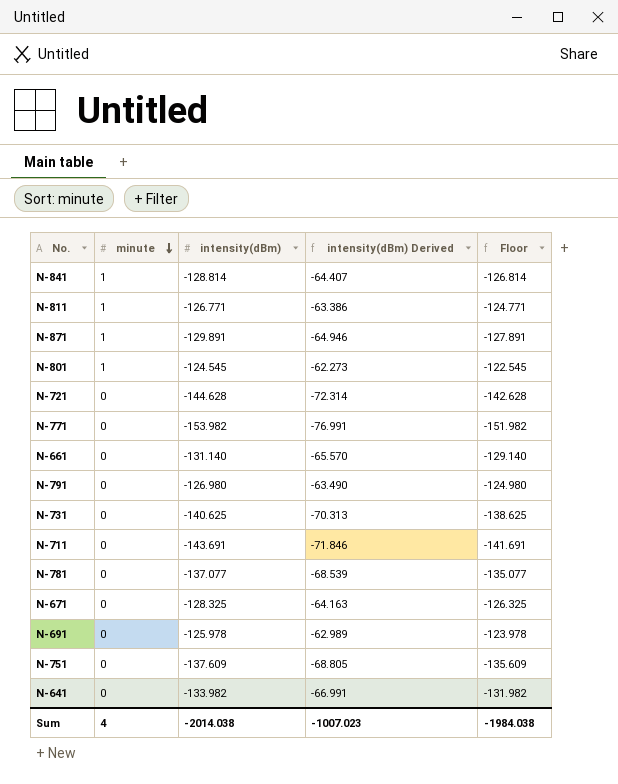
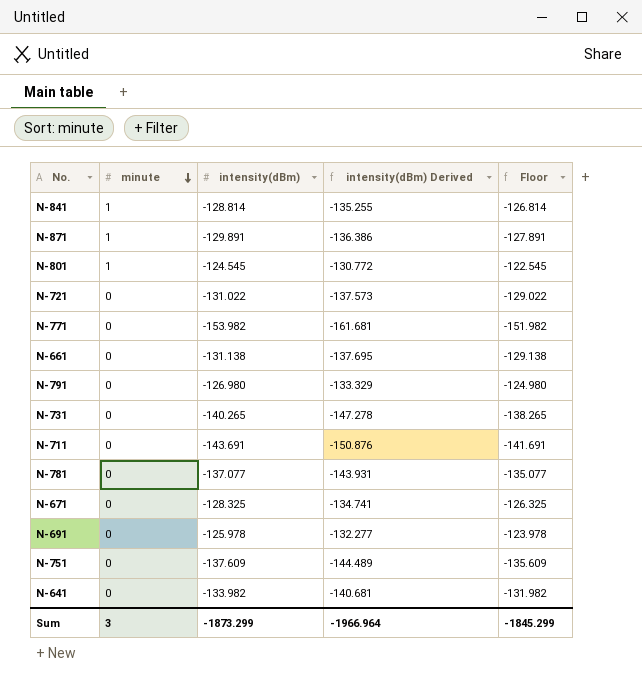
column intensity(dBm) Derived | formula: [intensity(dBm)] * 0.5 -> [intensity(dBm)] * 1.05
row N-811: 1 | -126.771 | -63.386 | -124.771 -> none
N-721 | intensity(dBm): -144.628 -> -131.022
N-721 | Floor: -142.628 -> -129.022
N-661 | intensity(dBm): -131.140 -> -131.138
N-661 | Floor: -129.140 -> -129.138
N-731 | intensity(dBm): -140.625 -> -140.265
N-731 | Floor: -138.625 -> -138.265
Sum | minute: 4 -> 3
Sum | intensity(dBm): -2014.038 -> -1873.299
Sum | intensity(dBm) Derived: -1007.023 -> -1966.964
Sum | Floor: -1984.038 -> -1845.299

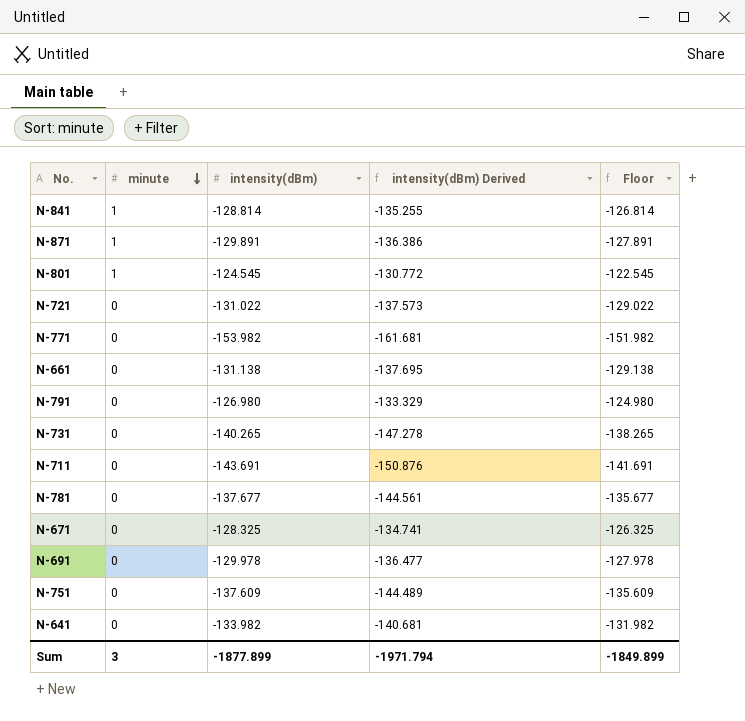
N-781 | intensity(dBm): -137.077 -> -137.677
N-781 | intensity(dBm) Derived: -143.931 -> -144.561
N-781 | Floor: -135.077 -> -135.677
N-691 | intensity(dBm): -125.978 -> -129.978
N-691 | intensity(dBm) Derived: -132.277 -> -136.477
N-691 | Floor: -123.978 -> -127.978
Sum | intensity(dBm): -1873.299 -> -1877.899
Sum | intensity(dBm) Derived: -1966.964 -> -1971.794
Sum | Floor: -1845.299 -> -1849.899

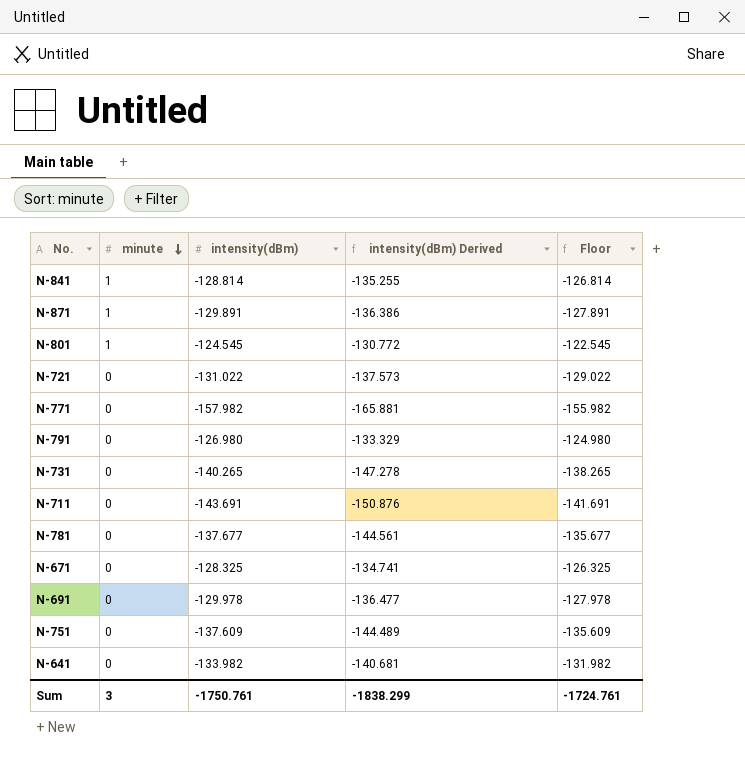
row N-661: 0 | -131.138 | -137.695 | -129.138 -> none
N-771 | intensity(dBm): -153.982 -> -157.982
N-771 | intensity(dBm) Derived: -161.681 -> -165.881
N-771 | Floor: -151.982 -> -155.982
Sum | intensity(dBm): -1877.899 -> -1750.761
Sum | intensity(dBm) Derived: -1971.794 -> -1838.299
Sum | Floor: -1849.899 -> -1724.761

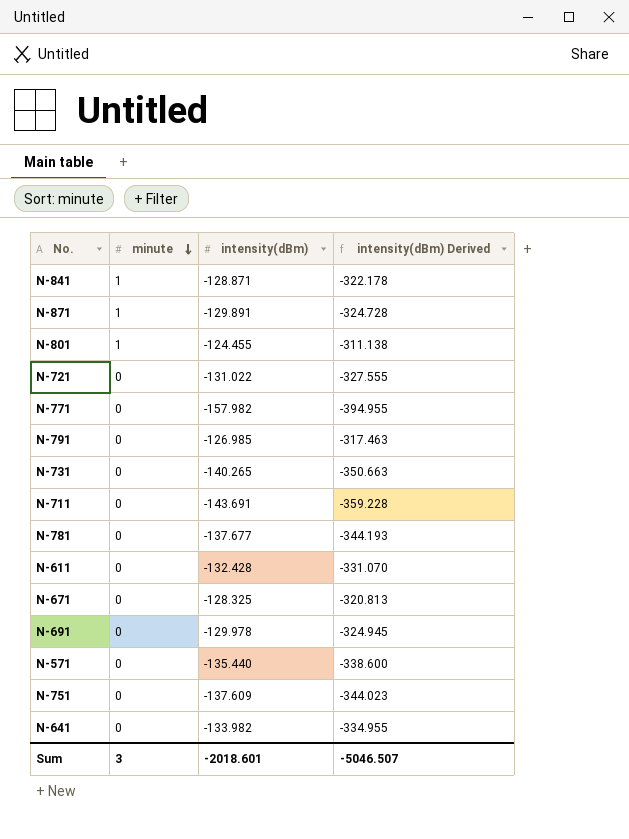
column Floor | formula: [intensity(dBm)] + 2 -> none
column intensity(dBm) Derived | formula: [intensity(dBm)] * 1.05 -> [intensity(dBm)] * 2.5
N-841 | intensity(dBm): -128.814 -> -128.871
N-801 | intensity(dBm): -124.545 -> -124.455
N-791 | intensity(dBm): -126.980 -> -126.985
row N-611: none -> 0 | -132.428 | -331.070
row N-571: none -> 0 | -135.440 | -338.600
Sum | intensity(dBm): -1750.761 -> -2018.601
Sum | intensity(dBm) Derived: -1838.299 -> -5046.507

